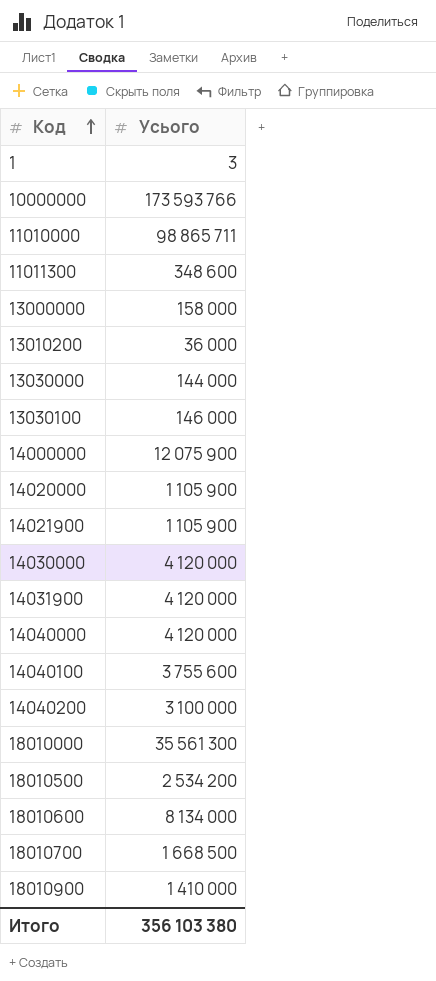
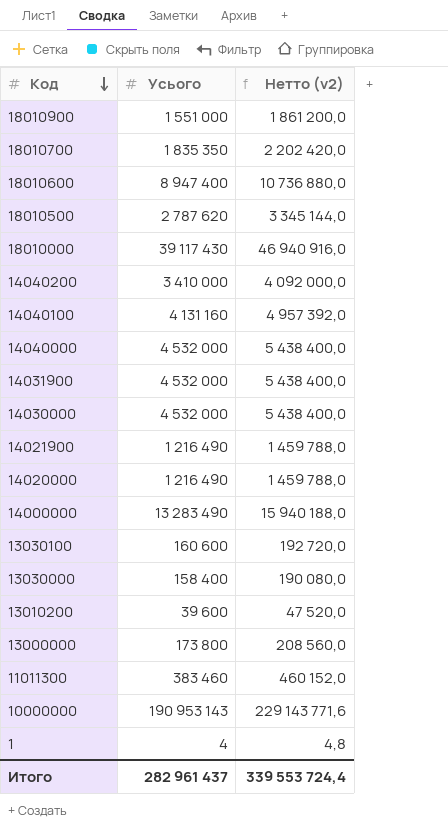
row order: Код ascending -> Код descending
column Нетто (v2) | formula: none -> [Усього] * 1,2
row 11010000: 98 865 711 -> none
18010900 | Усього: 1 410 000 -> 1 551 000
18010700 | Усього: 1 668 500 -> 1 835 350
18010600 | Усього: 8 134 000 -> 8 947 400
18010500 | Усього: 2 534 200 -> 2 787 620
18010000 | Усього: 35 561 300 -> 39 117 430
14040200 | Усього: 3 100 000 -> 3 410 000
14040100 | Усього: 3 755 600 -> 4 131 160
14040000 | Усього: 4 120 000 -> 4 532 000
14031900 | Усього: 4 120 000 -> 4 532 000
14030000 | Усього: 4 120 000 -> 4 532 000
14021900 | Усього: 1 105 900 -> 1 216 490
14020000 | Усього: 1 105 900 -> 1 216 490
14000000 | Усього: 12 075 900 -> 13 283 490
13030100 | Усього: 146 000 -> 160 600
13030000 | Усього: 144 000 -> 158 400
13010200 | Усього: 36 000 -> 39 600
13000000 | Усього: 158 000 -> 173 800
11011300 | Усього: 348 600 -> 383 460
10000000 | Усього: 173 593 766 -> 190 953 143
1 | Усього: 3 -> 4
Итого | Усього: 356 103 380 -> 282 961 437

